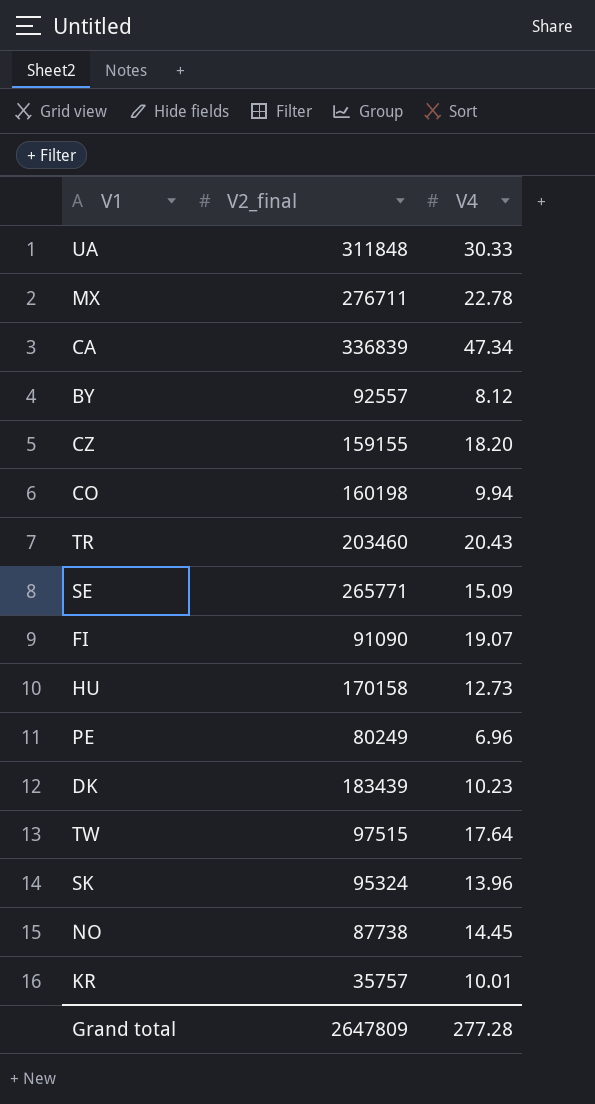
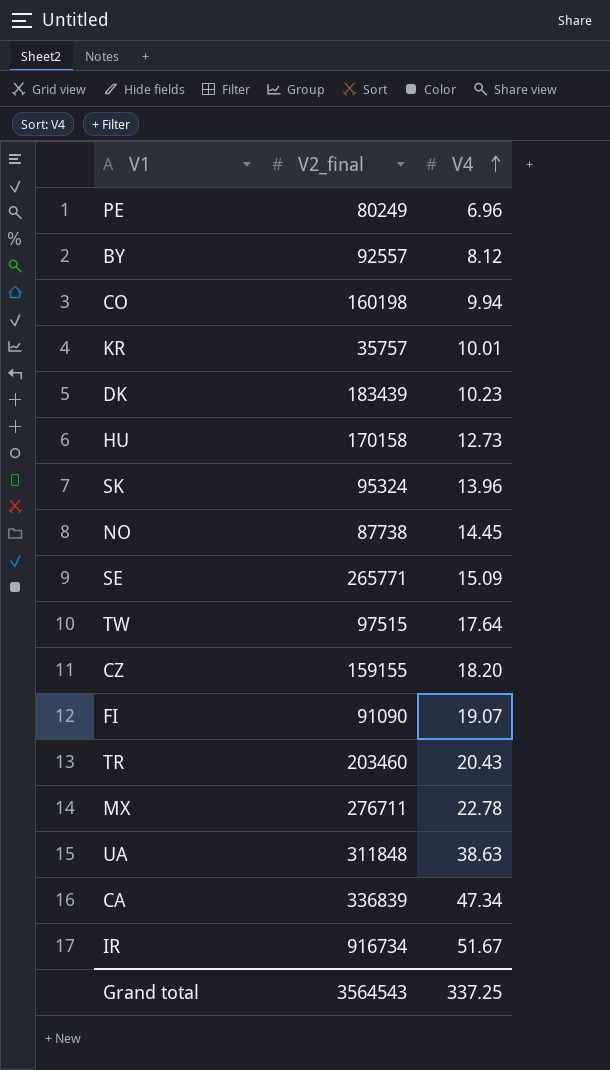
row order: none -> V4 ascending
UA | V4: 30.33 -> 38.63
row IR: none -> 916734 | 51.67
Grand total | V2_final: 2647809 -> 3564543
Grand total | V4: 277.28 -> 337.25

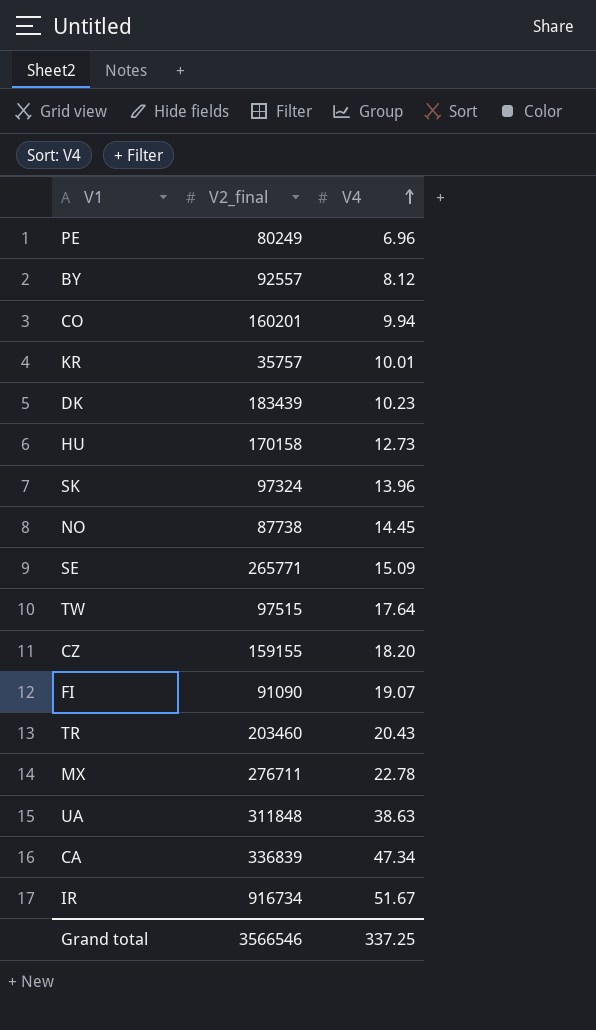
CO | V2_final: 160198 -> 160201
SK | V2_final: 95324 -> 97324
Grand total | V2_final: 3564543 -> 3566546

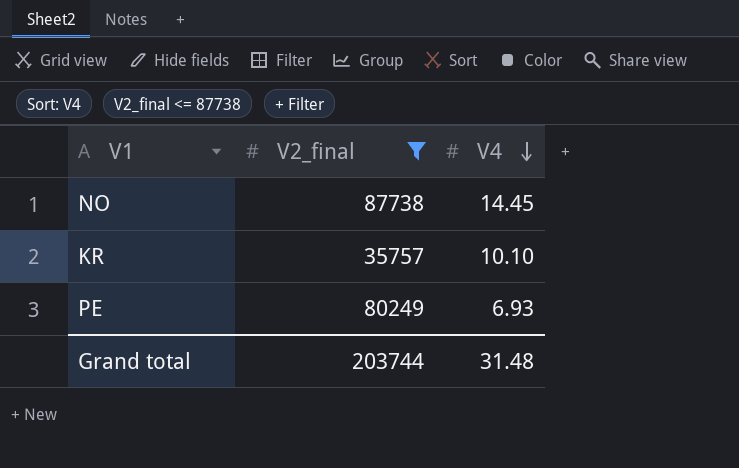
filter: none -> V2_final <= 87738
row order: V4 ascending -> V4 descending
KR | V4: 10.01 -> 10.10
PE | V4: 6.96 -> 6.93
Grand total | V2_final: 3566546 -> 203744
Grand total | V4: 337.25 -> 31.48

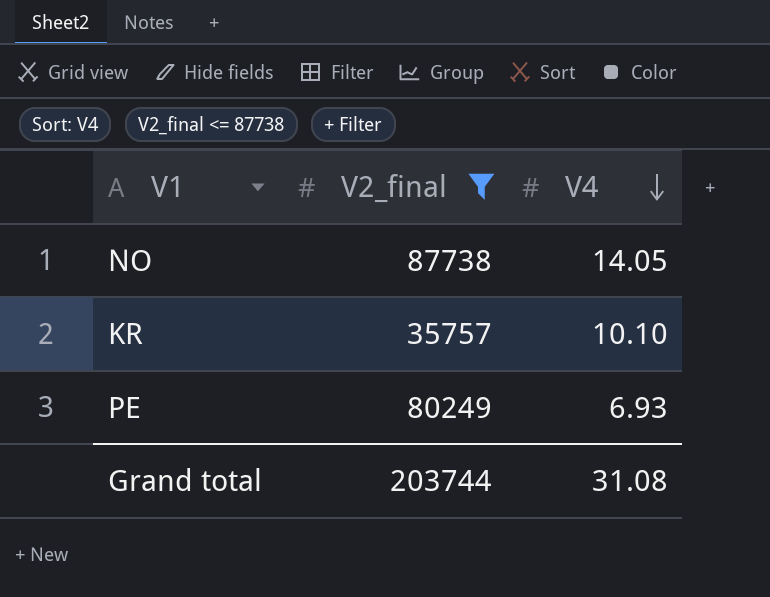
NO | V4: 14.45 -> 14.05
Grand total | V4: 31.48 -> 31.08

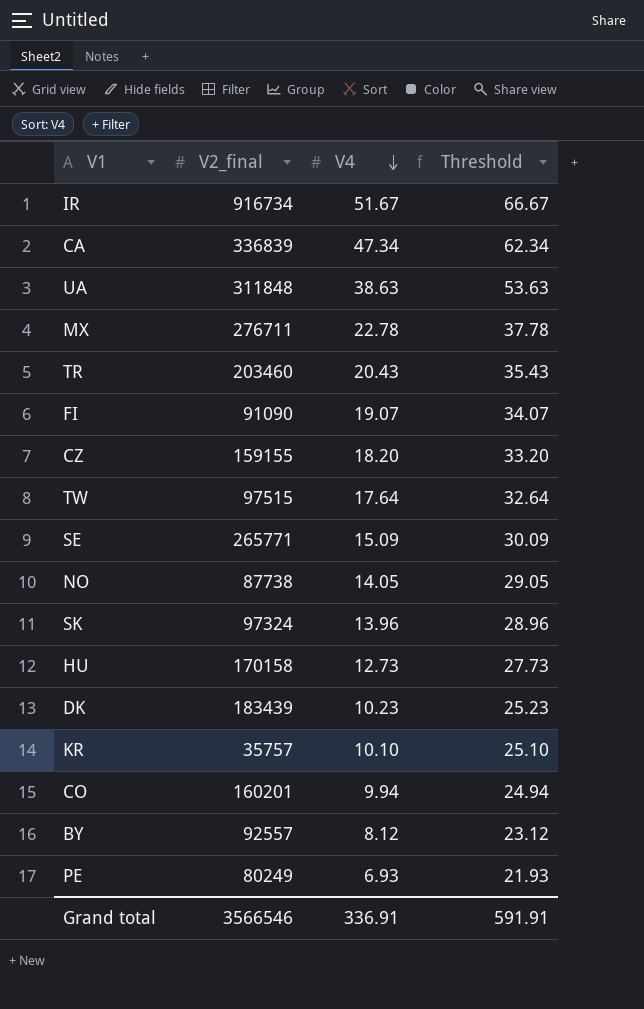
filter: V2_final <= 87738 -> none
column Threshold | formula: none -> [V4] + 15
Grand total | V2_final: 203744 -> 3566546
Grand total | V4: 31.08 -> 336.91

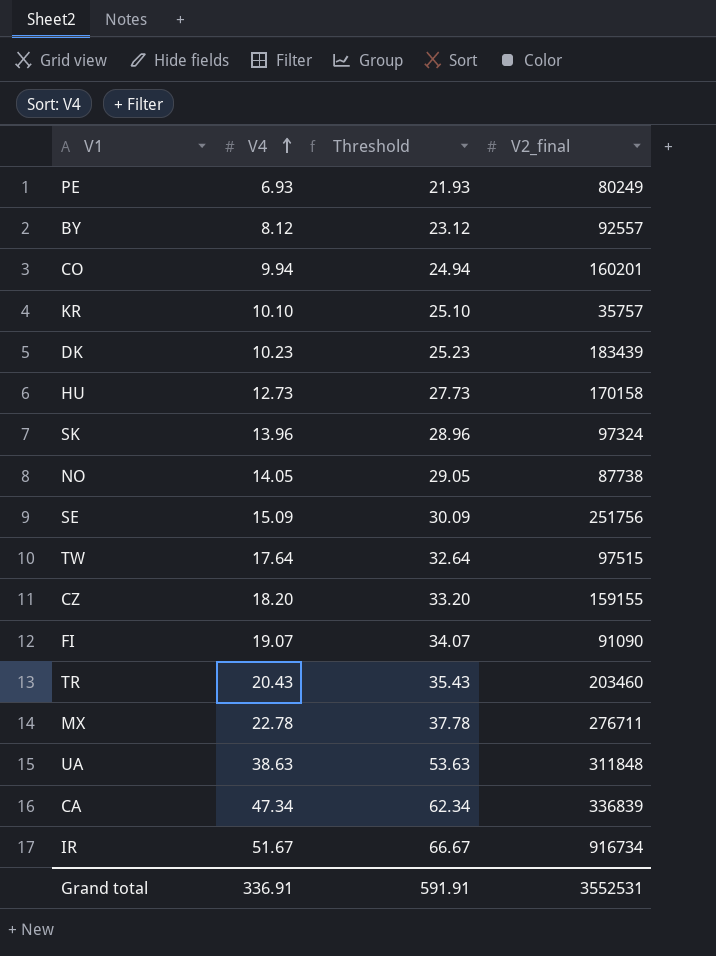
row order: V4 descending -> V4 ascending
column V2_final | position: 2 -> 4
SE | V2_final: 265771 -> 251756
Grand total | V2_final: 3566546 -> 3552531

